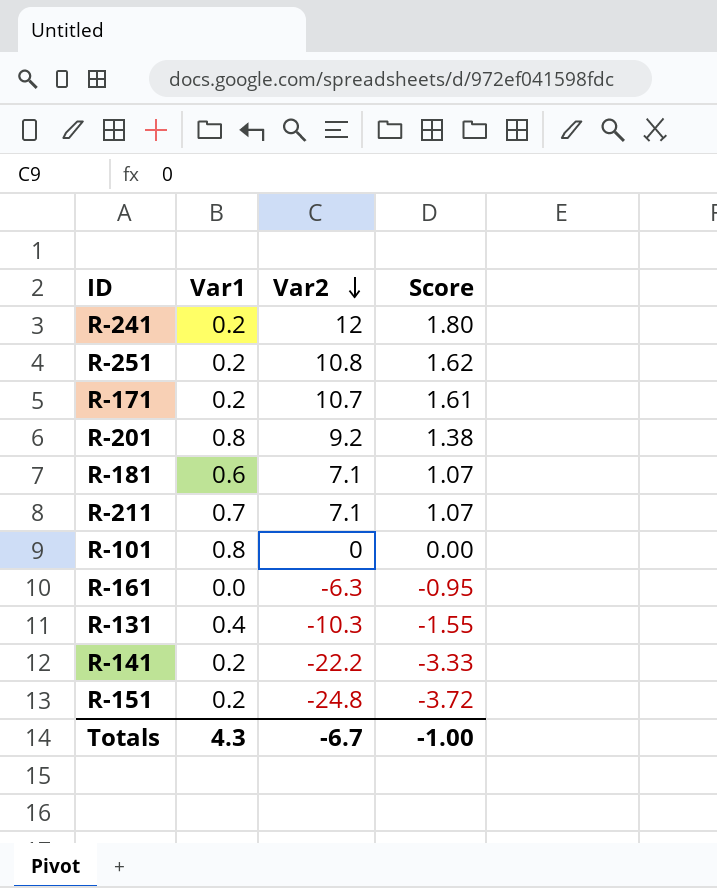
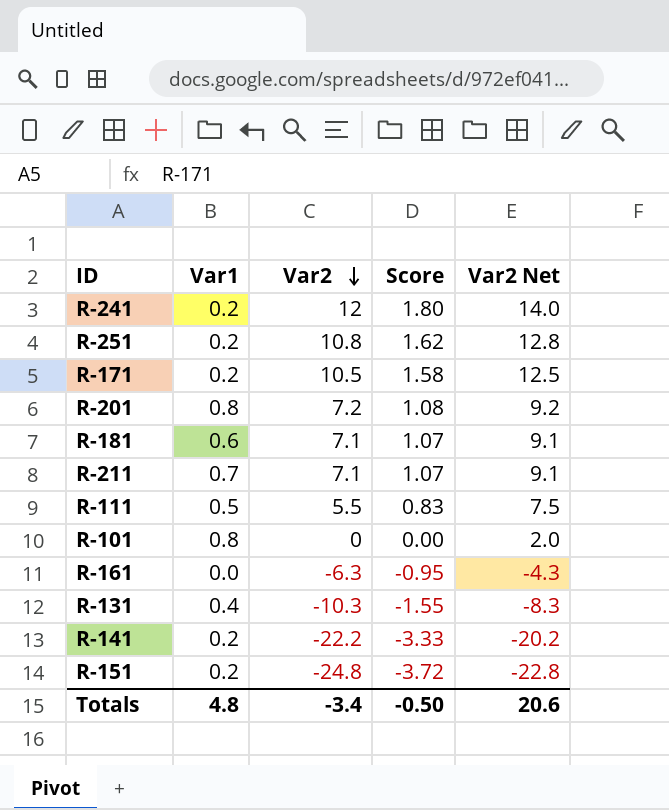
column Var2 Net | formula: none -> [Var2] + 2
R-171 | Var2: 10.7 -> 10.5
R-171 | Score: 1.61 -> 1.58
R-201 | Var2: 9.2 -> 7.2
R-201 | Score: 1.38 -> 1.08
row R-111: none -> 0.5 | 5.5 | 0.83 | 7.5
Totals | Var1: 4.3 -> 4.8
Totals | Var2: -6.7 -> -3.4
Totals | Score: -1.00 -> -0.50

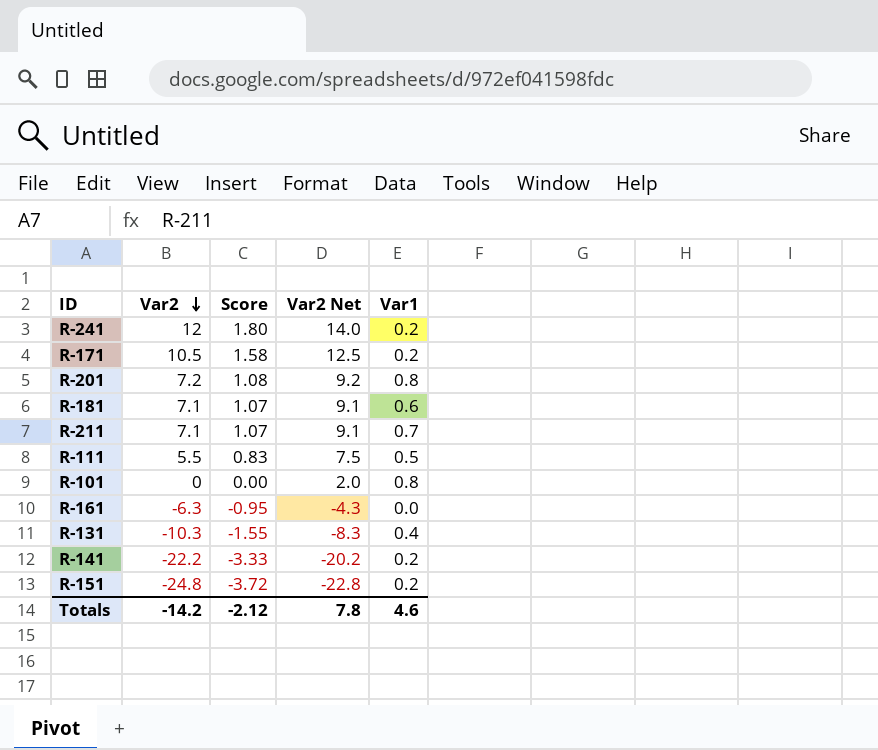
column Var1 | position: 2 -> 5
row R-251: 0.2 | 10.8 | 1.62 | 12.8 -> none
Totals | Var2: -3.4 -> -14.2
Totals | Score: -0.50 -> -2.12
Totals | Var2 Net: 20.6 -> 7.8
Totals | Var1: 4.8 -> 4.6

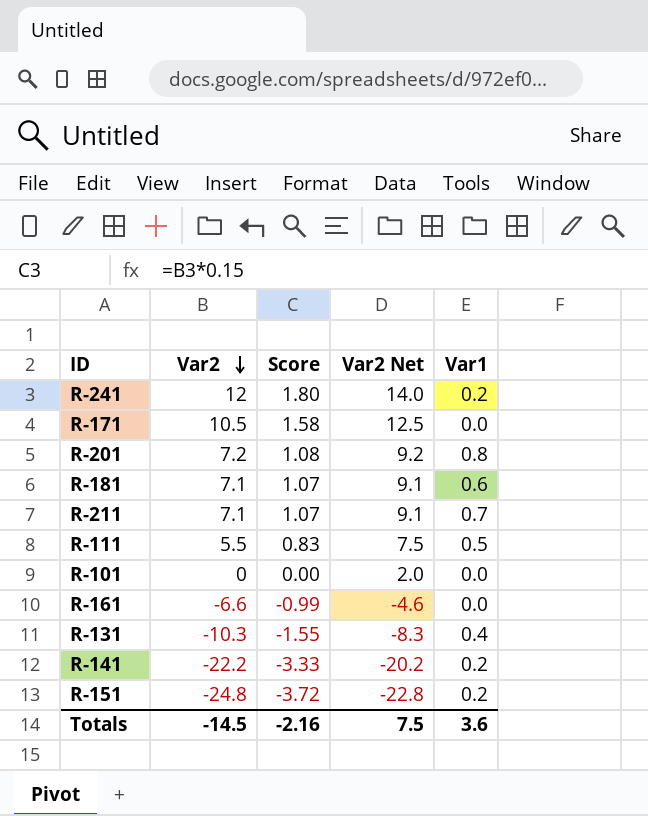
R-171 | Var1: 0.2 -> 0.0
R-101 | Var1: 0.8 -> 0.0
R-161 | Var2: -6.3 -> -6.6
R-161 | Score: -0.95 -> -0.99
R-161 | Var2 Net: -4.3 -> -4.6
Totals | Var2: -14.2 -> -14.5
Totals | Score: -2.12 -> -2.16
Totals | Var2 Net: 7.8 -> 7.5
Totals | Var1: 4.6 -> 3.6

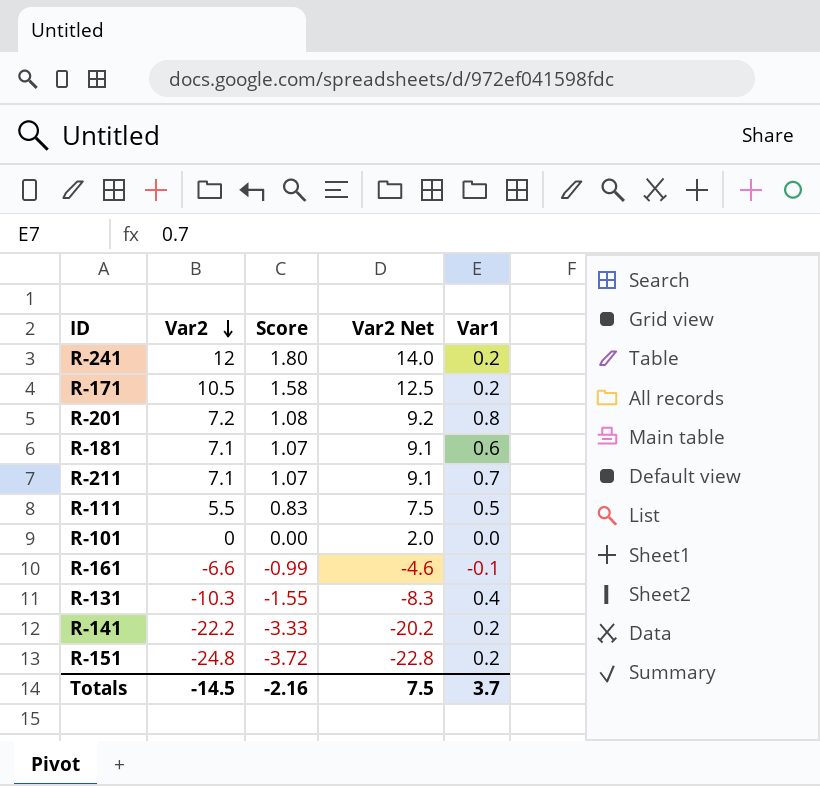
R-171 | Var1: 0.0 -> 0.2
R-161 | Var1: 0.0 -> -0.1
Totals | Var1: 3.6 -> 3.7

